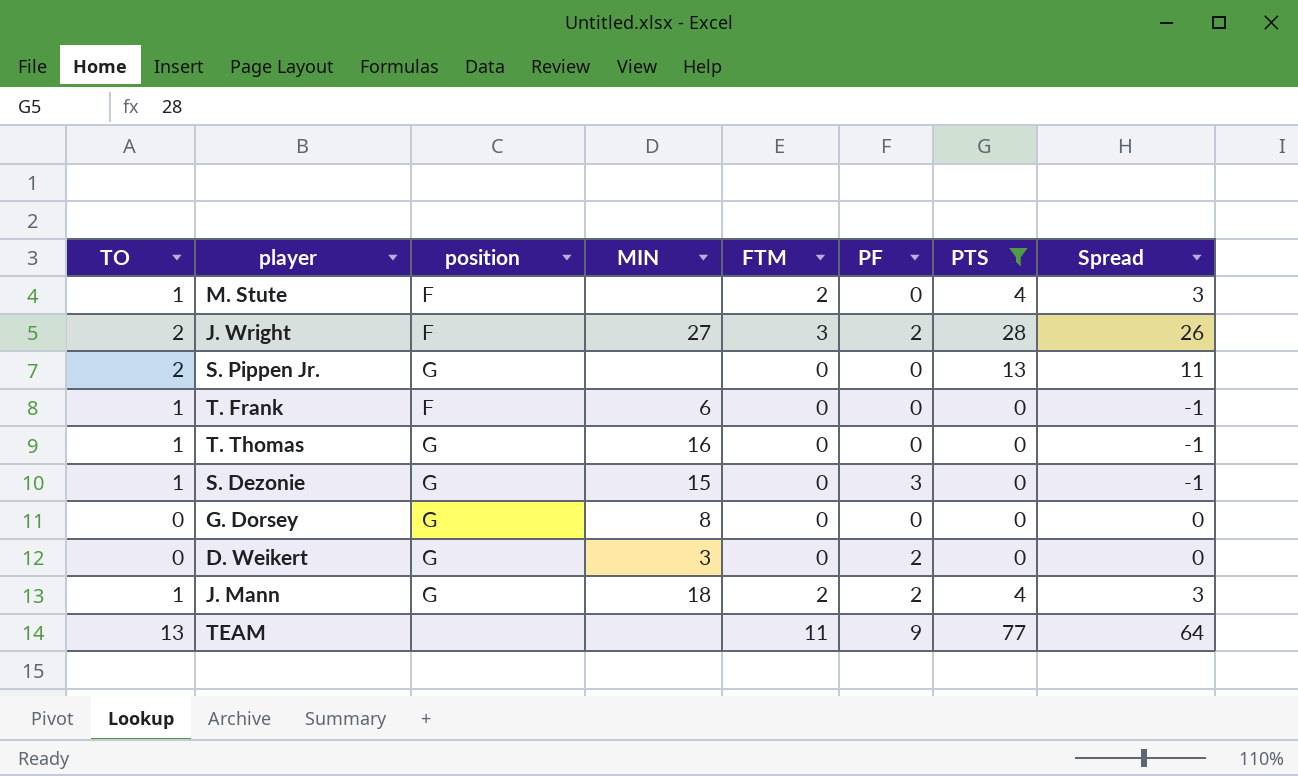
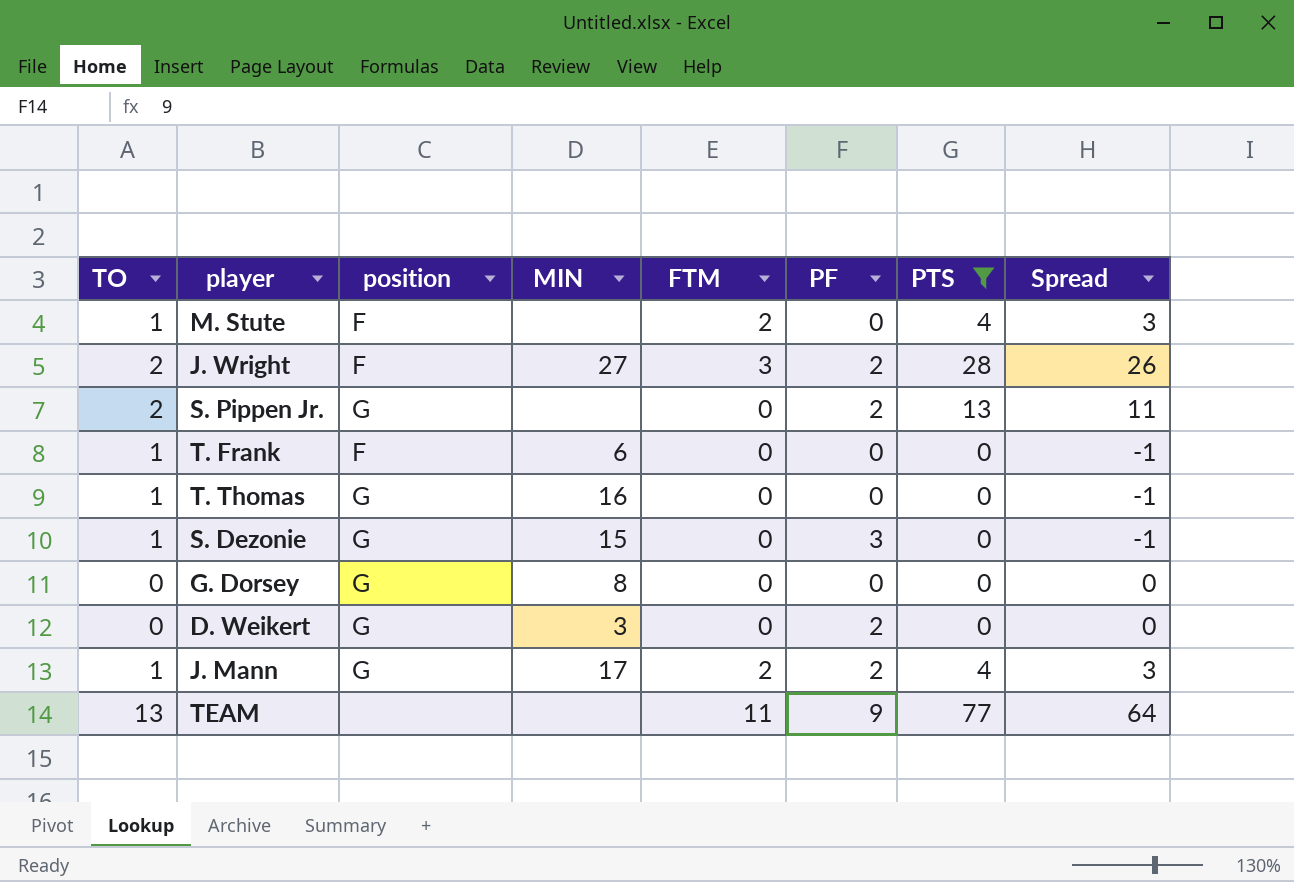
S. Pippen Jr. | PF: 0 -> 2
J. Mann | MIN: 18 -> 17

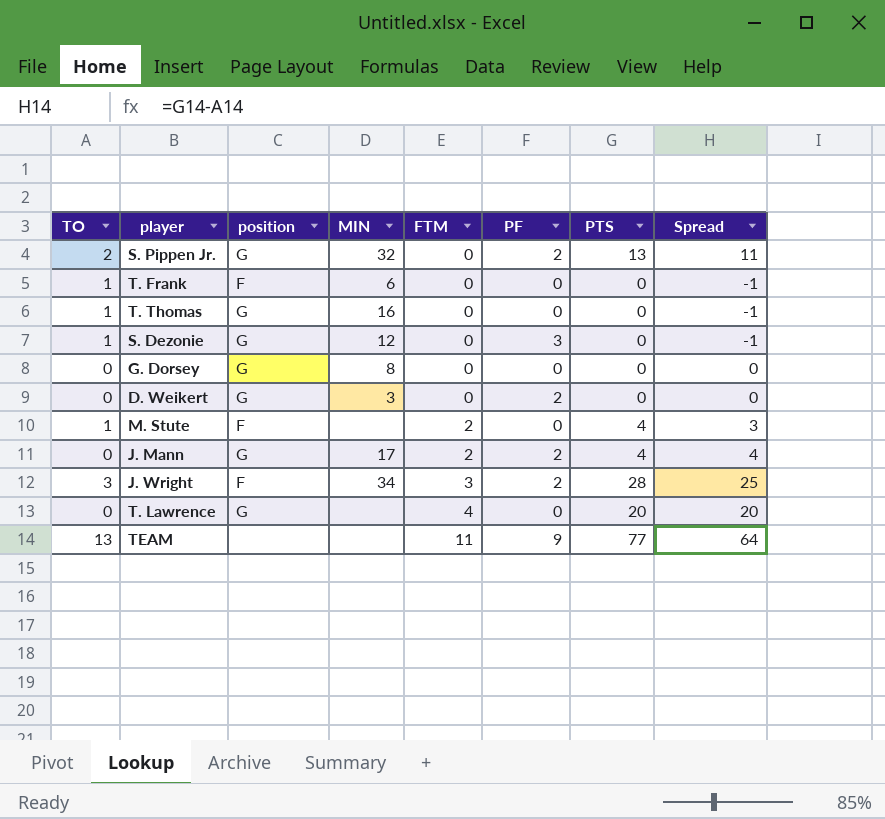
filter: PTS != 20 -> none
row order: none -> FTM ascending
S. Pippen Jr. | MIN: none -> 32
S. Dezonie | MIN: 15 -> 12
J. Mann | TO: 1 -> 0
J. Mann | Spread: 3 -> 4
J. Wright | TO: 2 -> 3
J. Wright | MIN: 27 -> 34
J. Wright | Spread: 26 -> 25

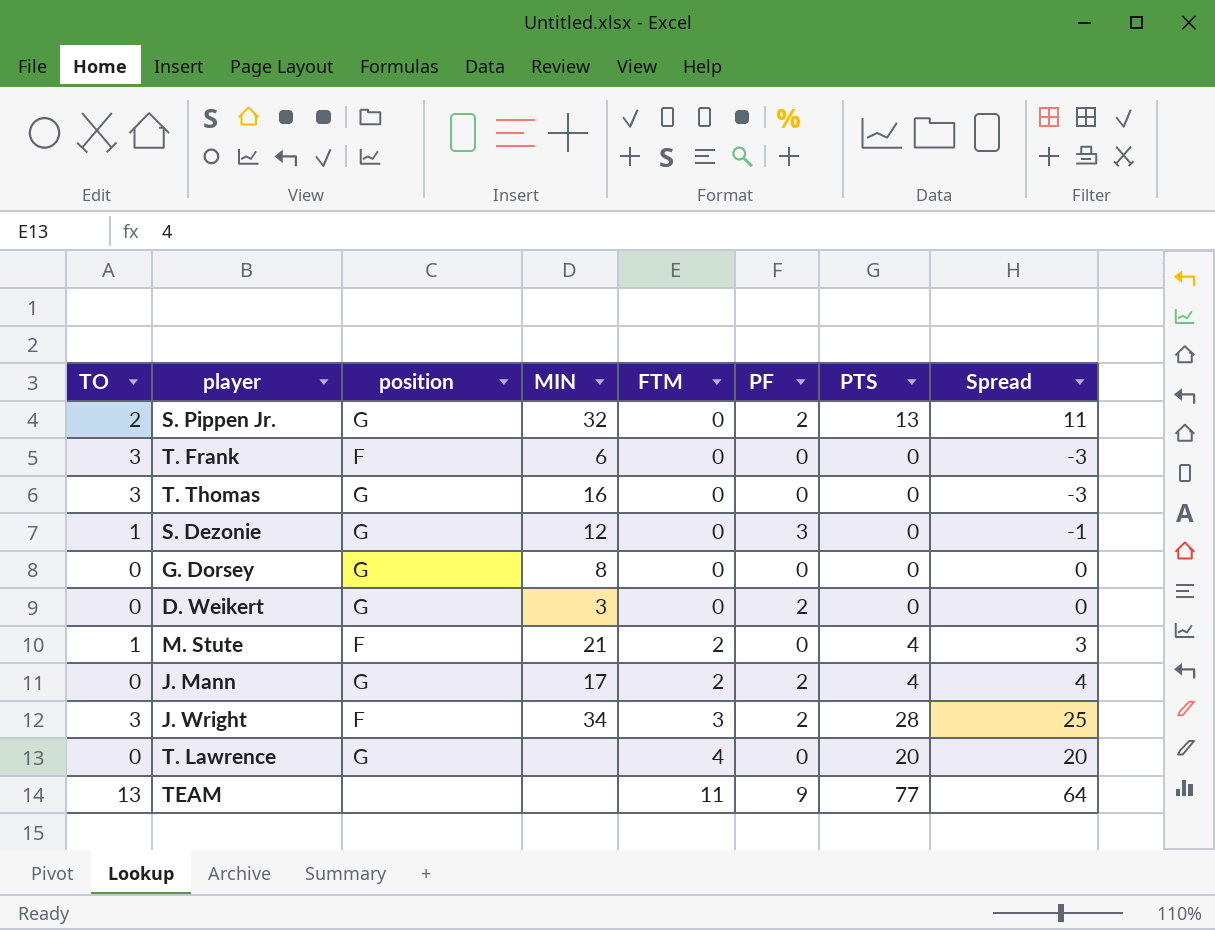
T. Frank | TO: 1 -> 3
T. Frank | Spread: -1 -> -3
T. Thomas | TO: 1 -> 3
T. Thomas | Spread: -1 -> -3
M. Stute | MIN: none -> 21

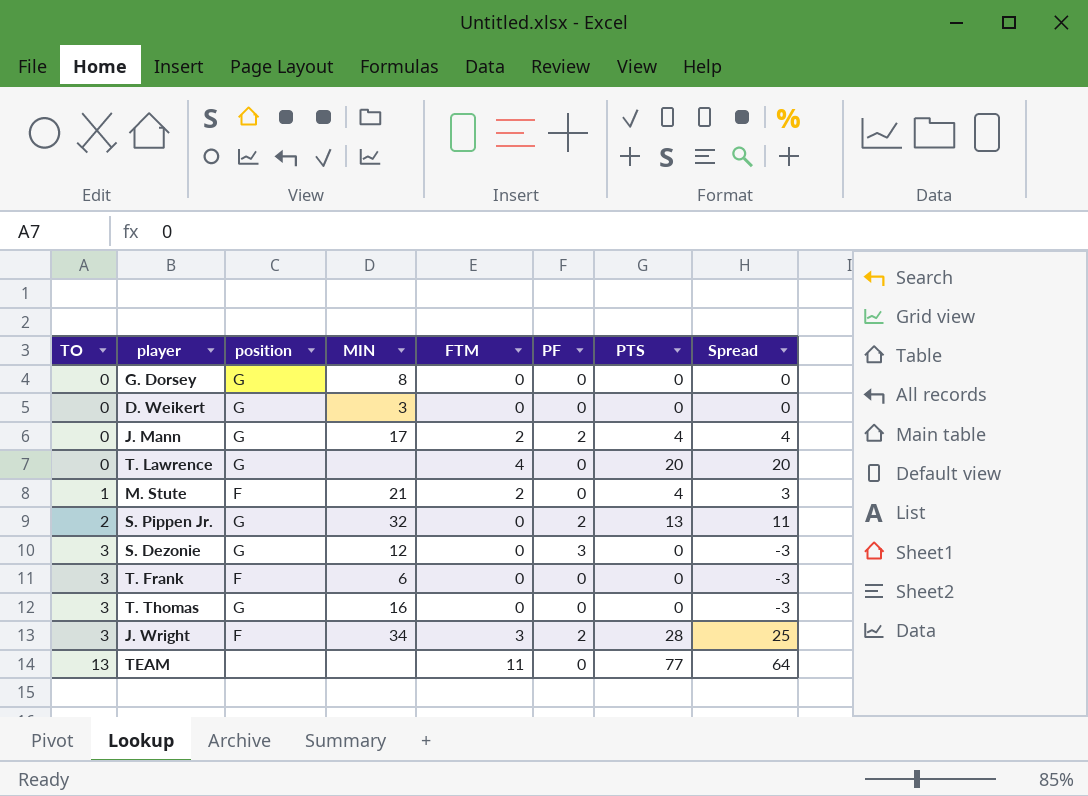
row order: FTM ascending -> TO ascending
D. Weikert | PF: 2 -> 0
S. Dezonie | TO: 1 -> 3
S. Dezonie | Spread: -1 -> -3
TEAM | PF: 9 -> 0

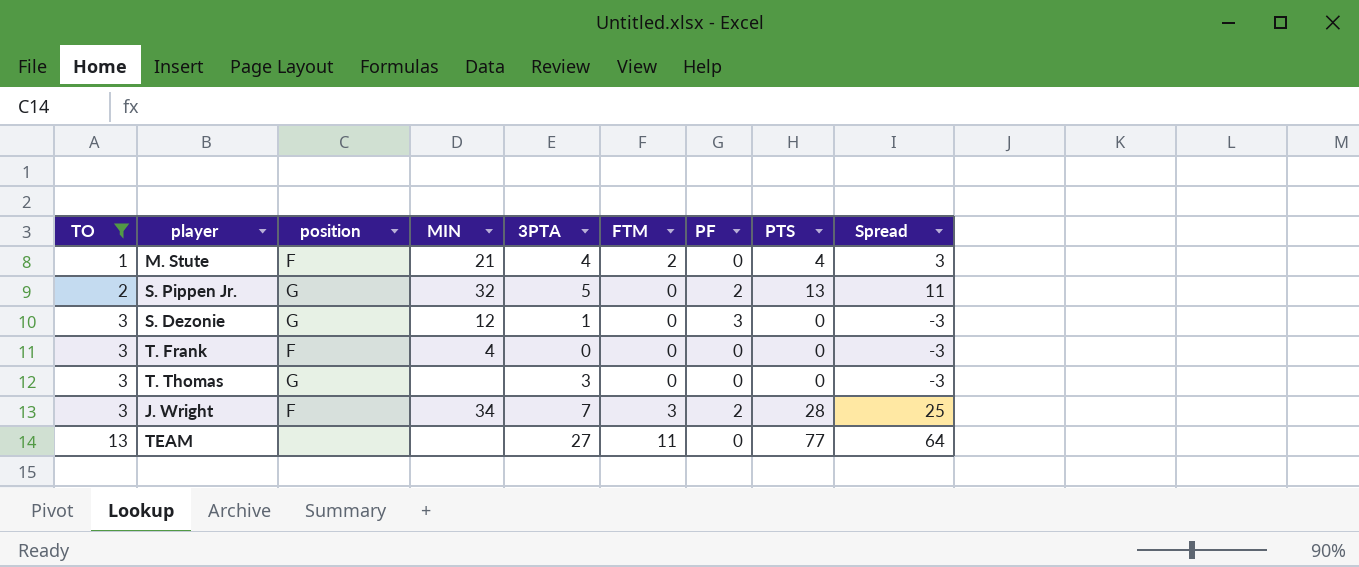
filter: none -> TO != 0
column 3PTA | position: none -> 5
T. Frank | MIN: 6 -> 4
T. Thomas | MIN: 16 -> none

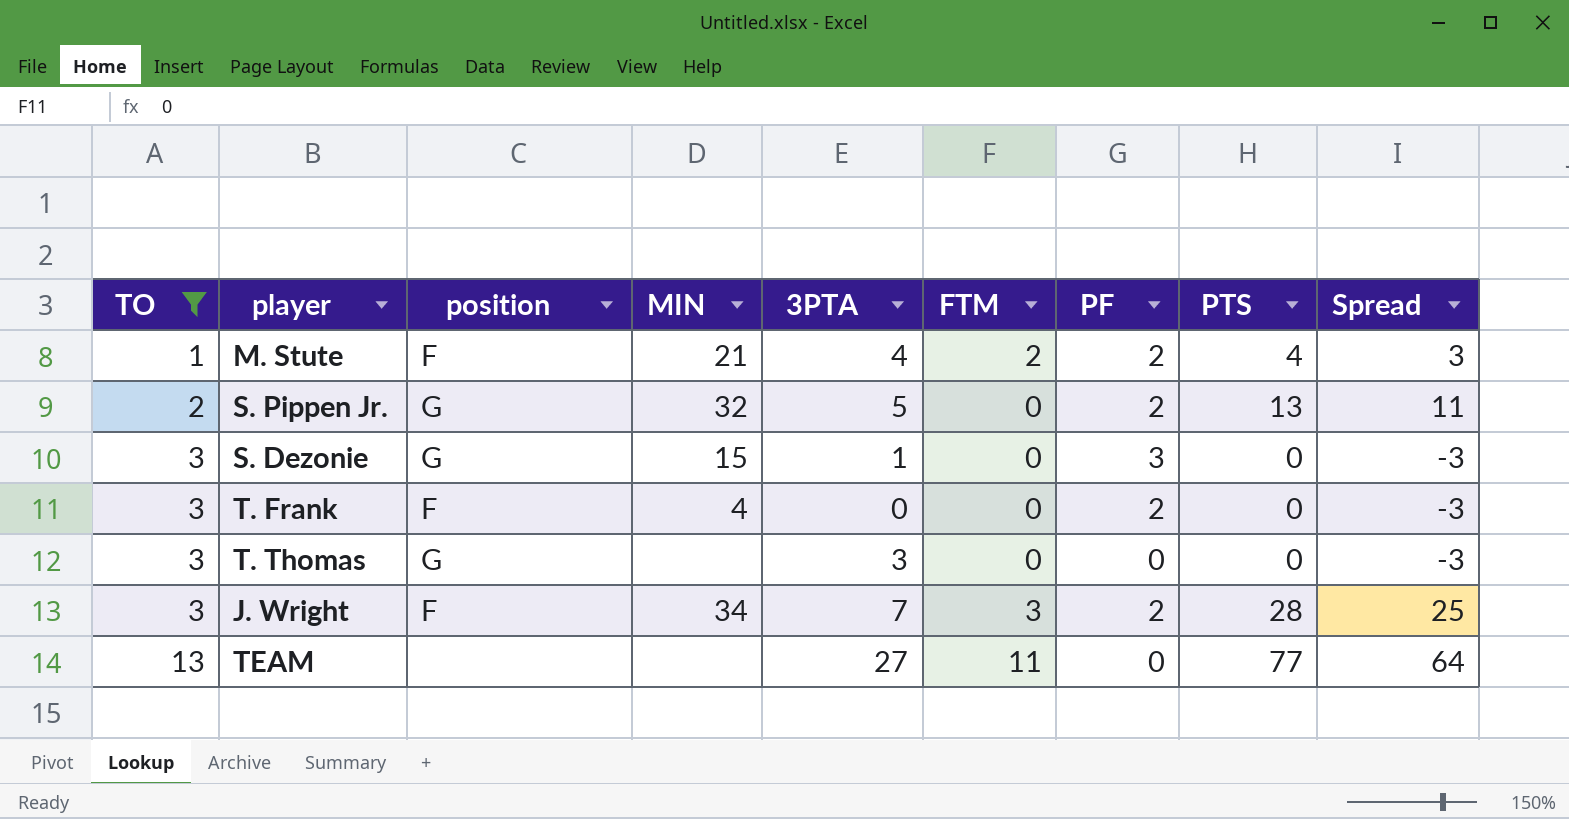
M. Stute | PF: 0 -> 2
S. Dezonie | MIN: 12 -> 15
T. Frank | PF: 0 -> 2

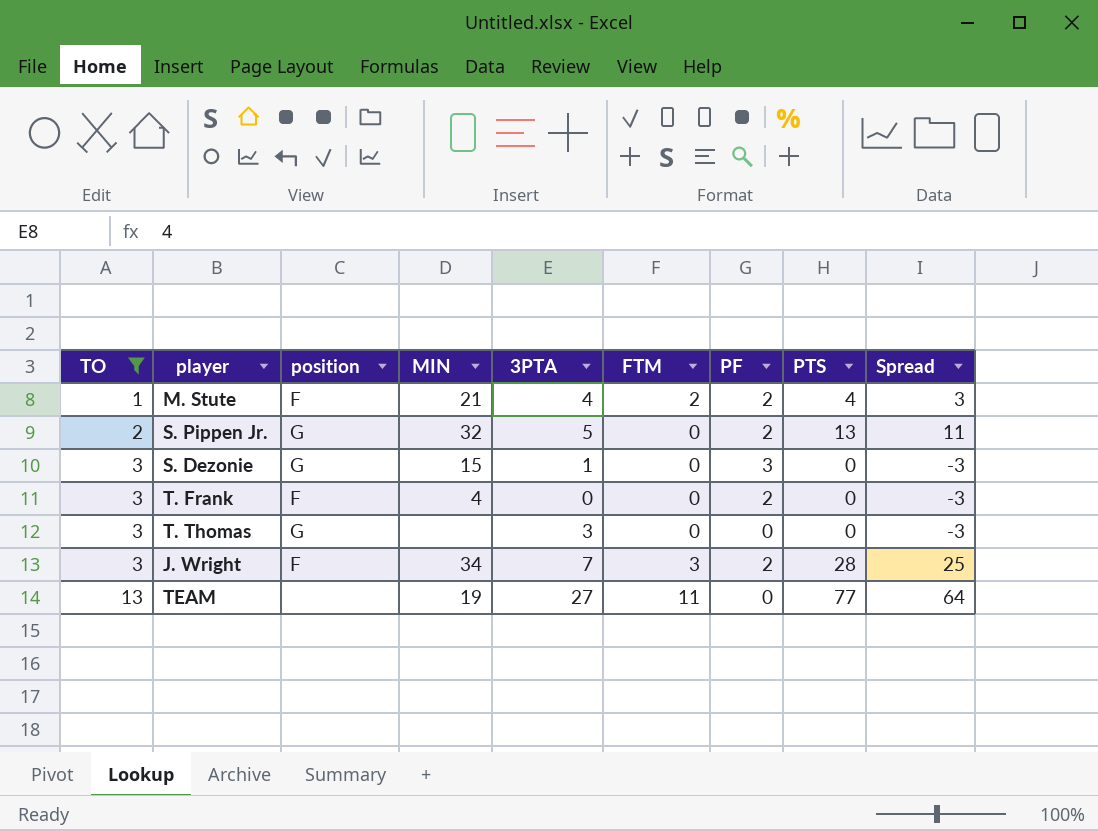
TEAM | MIN: none -> 19

